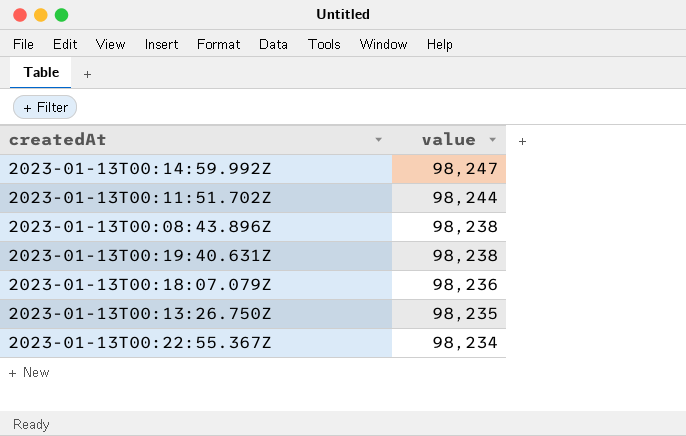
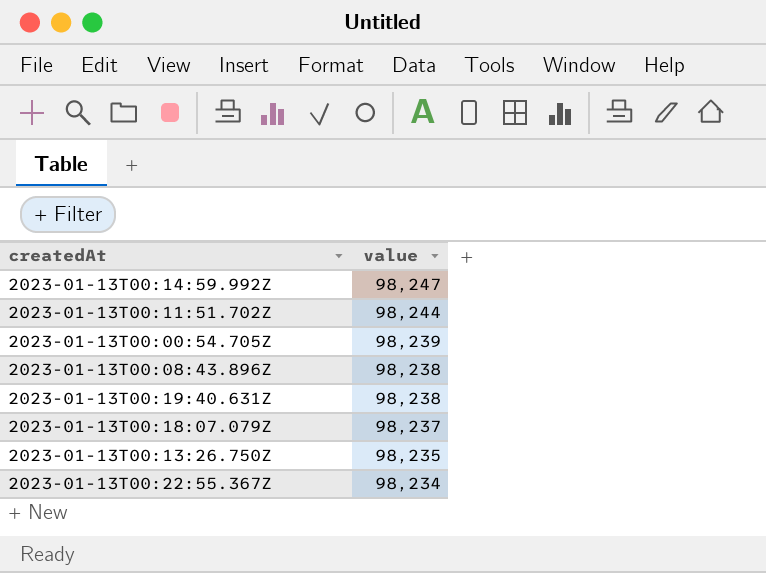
row 2023-01-13T00:00:54.705Z: none -> 98,239
2023-01-13T00:18:07.079Z | value: 98,236 -> 98,237

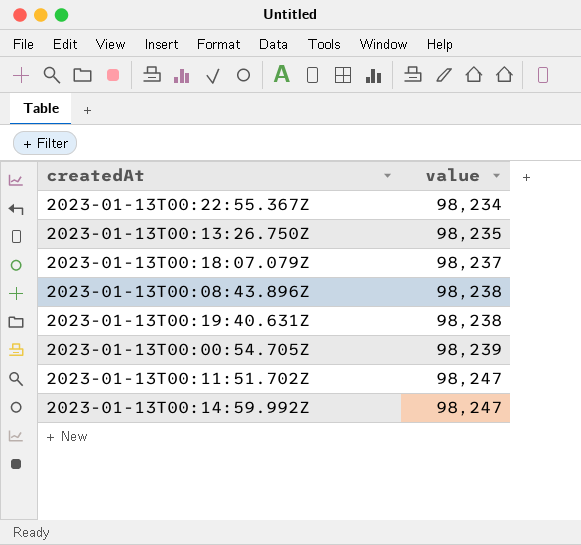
row order: value descending -> value ascending
2023-01-13T00:11:51.702Z | value: 98,244 -> 98,247

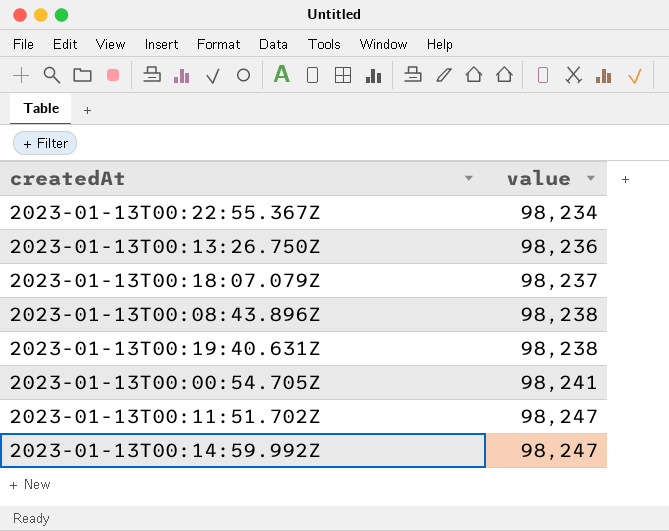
2023-01-13T00:13:26.750Z | value: 98,235 -> 98,236
2023-01-13T00:00:54.705Z | value: 98,239 -> 98,241

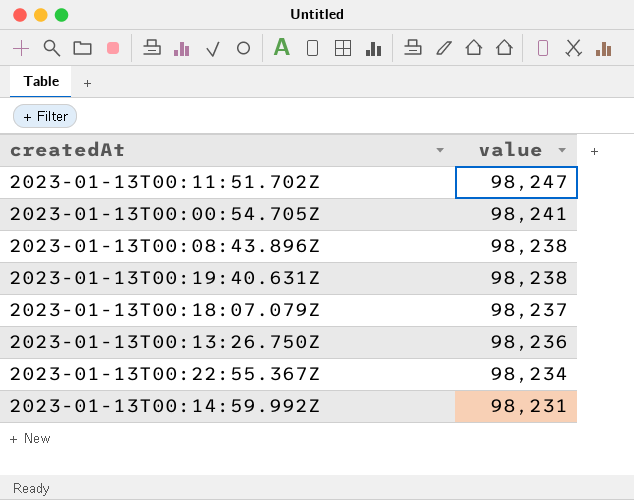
row order: value ascending -> value descending
2023-01-13T00:14:59.992Z | value: 98,247 -> 98,231

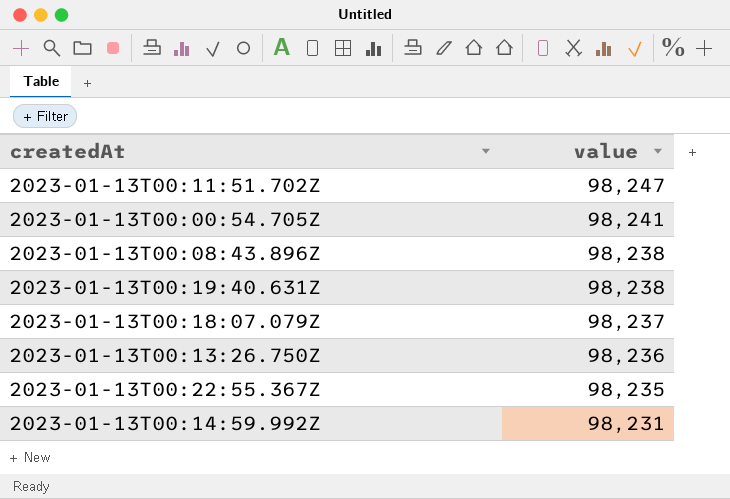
2023-01-13T00:22:55.367Z | value: 98,234 -> 98,235

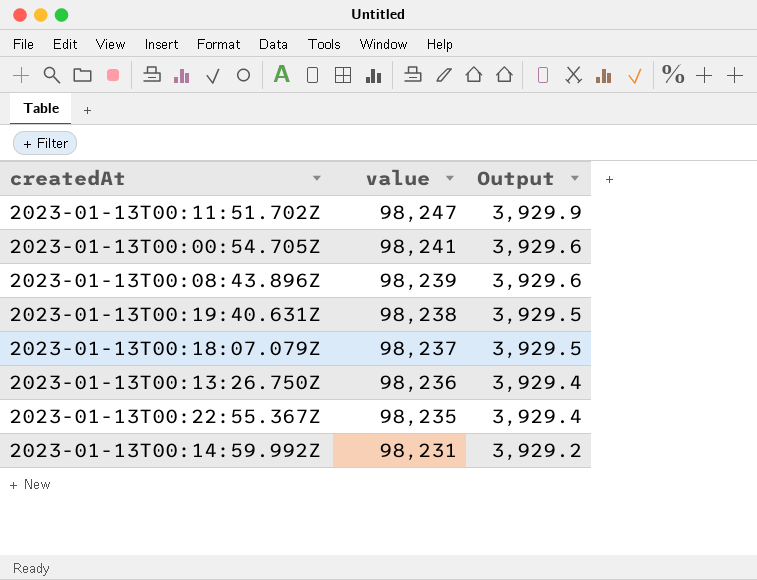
column Output | formula: none -> [value] * 0.04
2023-01-13T00:08:43.896Z | value: 98,238 -> 98,239

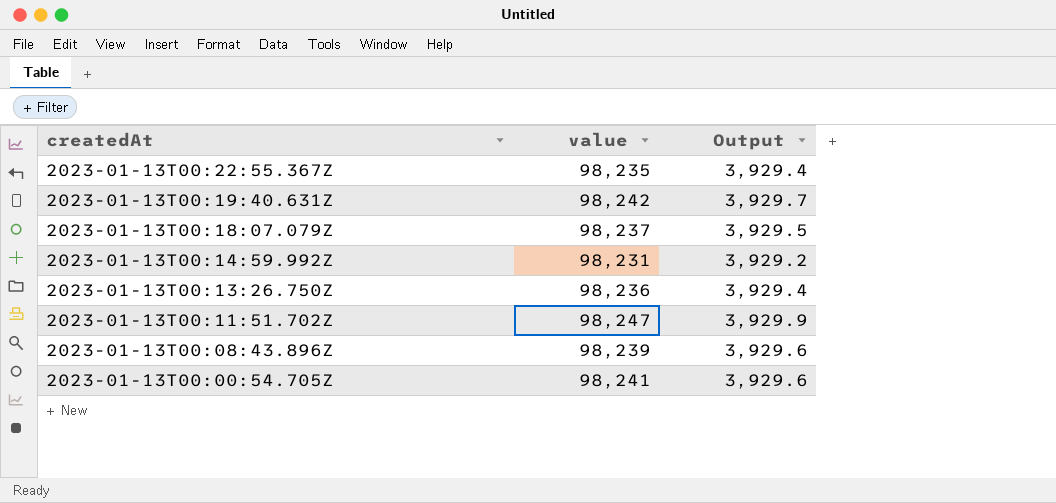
row order: value descending -> createdAt descending
2023-01-13T00:19:40.631Z | value: 98,238 -> 98,242
2023-01-13T00:19:40.631Z | Output: 3,929.5 -> 3,929.7

